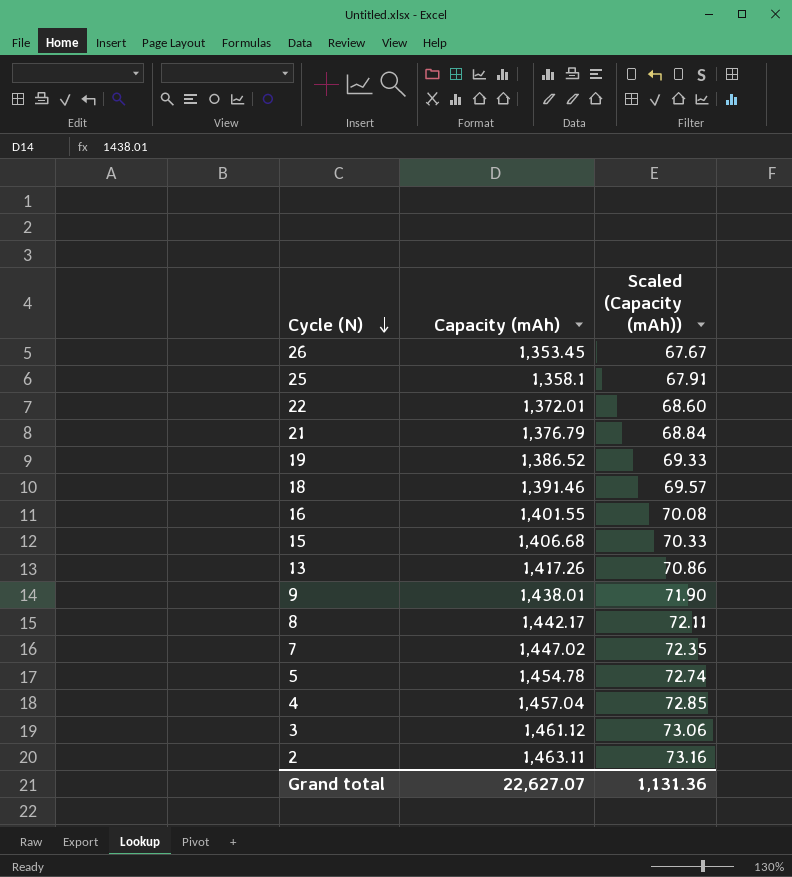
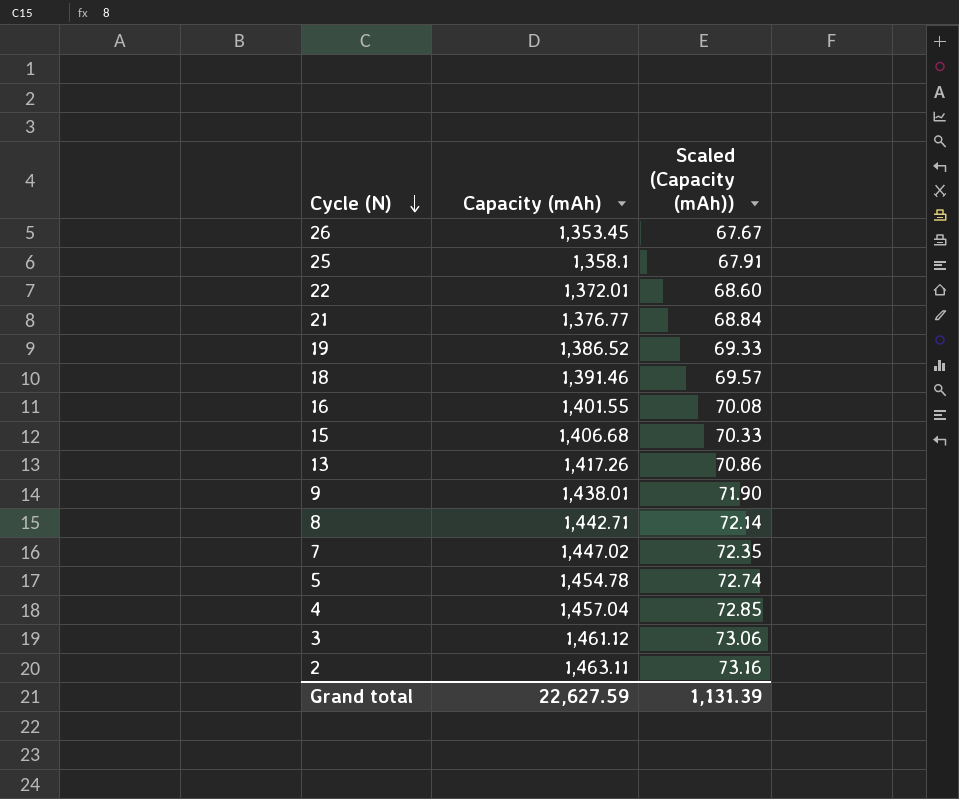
21 | Capacity (mAh): 1,376.79 -> 1,376.77
8 | Capacity (mAh): 1,442.17 -> 1,442.71
8 | Scaled (Capacity (mAh)): 72.11 -> 72.14
Grand total | Capacity (mAh): 22,627.07 -> 22,627.59
Grand total | Scaled (Capacity (mAh)): 1,131.36 -> 1,131.39

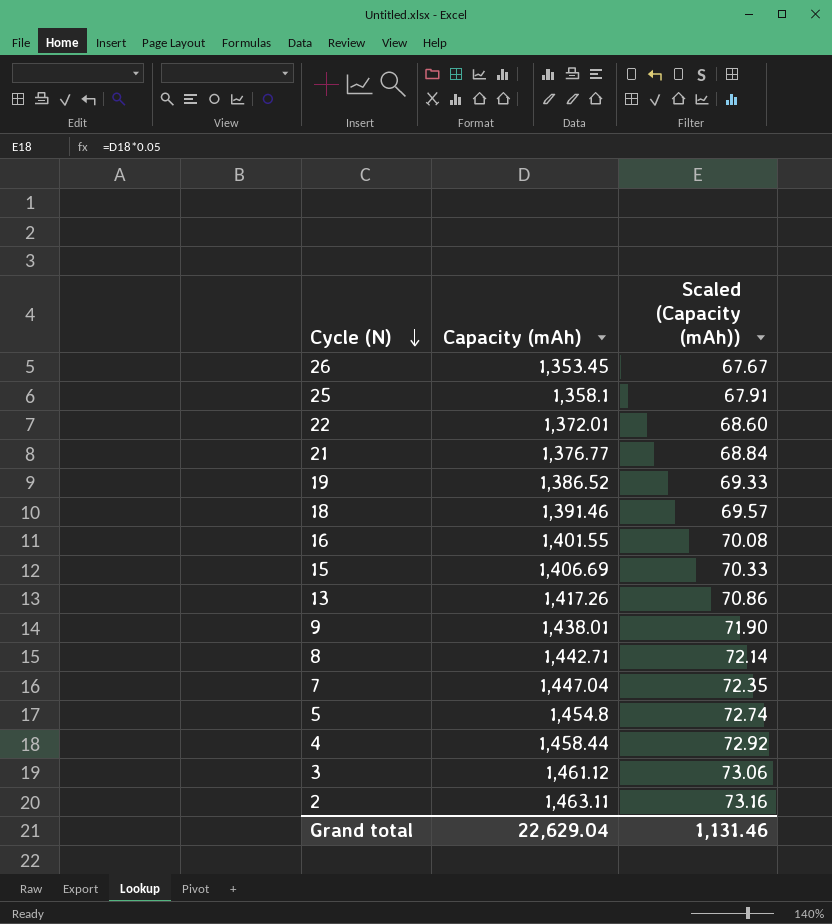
15 | Capacity (mAh): 1,406.68 -> 1,406.69
7 | Capacity (mAh): 1,447.02 -> 1,447.04
5 | Capacity (mAh): 1,454.78 -> 1,454.8
4 | Capacity (mAh): 1,457.04 -> 1,458.44
4 | Scaled (Capacity (mAh)): 72.85 -> 72.92
Grand total | Capacity (mAh): 22,627.59 -> 22,629.04
Grand total | Scaled (Capacity (mAh)): 1,131.39 -> 1,131.46

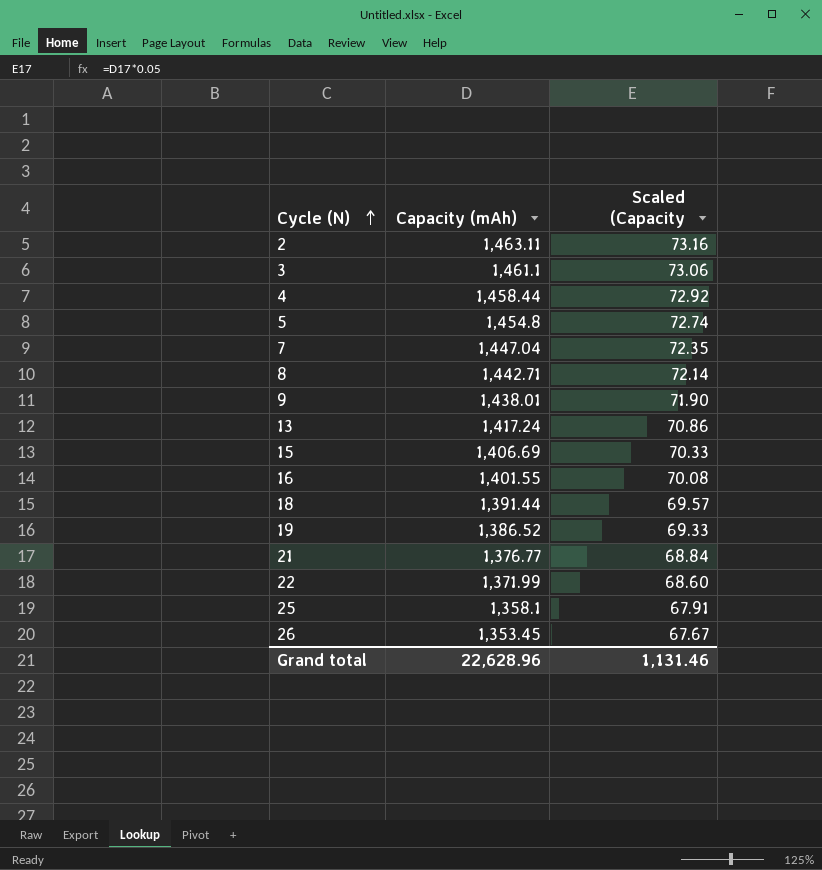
row order: Cycle (N) descending -> Cycle (N) ascending
column name: Scaled (Capacity (mAh)) -> Scaled (Capacity
3 | Capacity (mAh): 1,461.12 -> 1,461.1
13 | Capacity (mAh): 1,417.26 -> 1,417.24
18 | Capacity (mAh): 1,391.46 -> 1,391.44
22 | Capacity (mAh): 1,372.01 -> 1,371.99
Grand total | Capacity (mAh): 22,629.04 -> 22,628.96

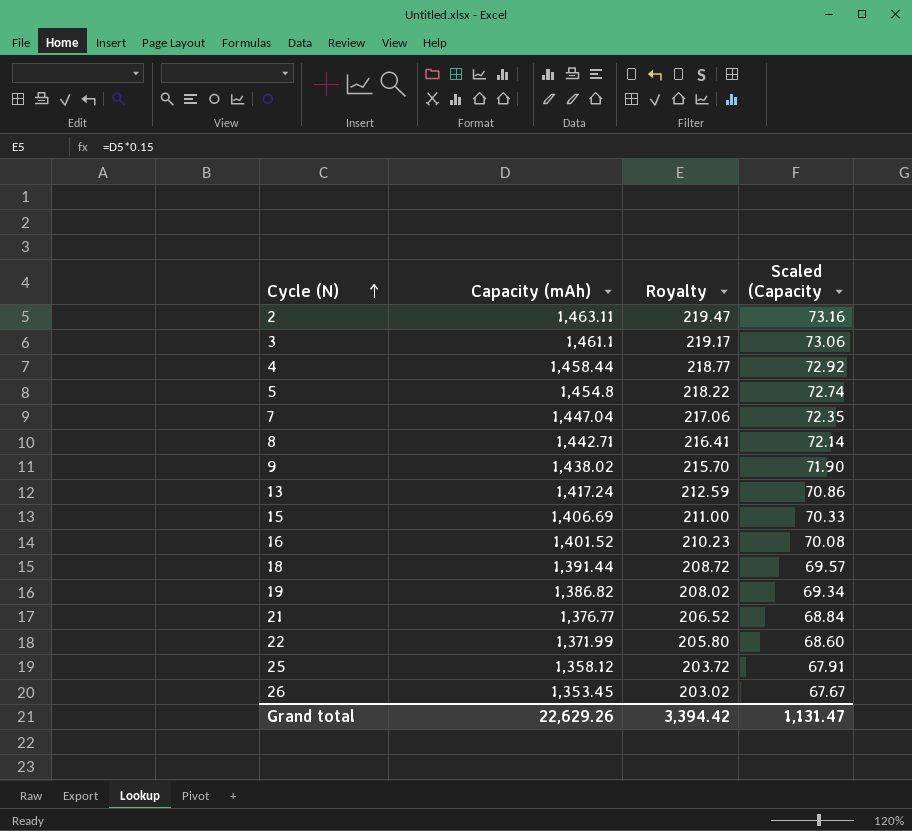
column Royalty | formula: none -> [Capacity (mAh)] * 0.15
9 | Capacity (mAh): 1,438.01 -> 1,438.02
16 | Capacity (mAh): 1,401.55 -> 1,401.52
19 | Capacity (mAh): 1,386.52 -> 1,386.82
19 | Scaled (Capacity: 69.33 -> 69.34
25 | Capacity (mAh): 1,358.1 -> 1,358.12
Grand total | Capacity (mAh): 22,628.96 -> 22,629.26
Grand total | Scaled (Capacity: 1,131.46 -> 1,131.47

